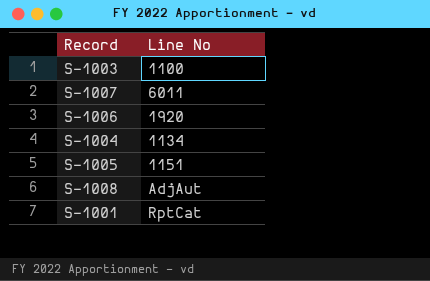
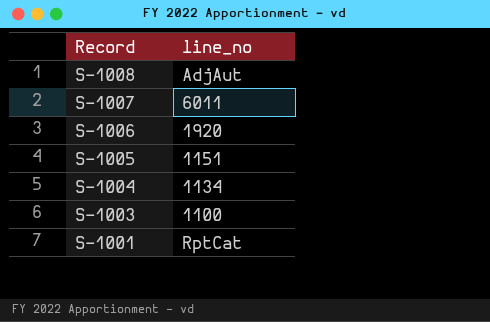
row order: none -> Record descending
column name: Line No -> line_no

